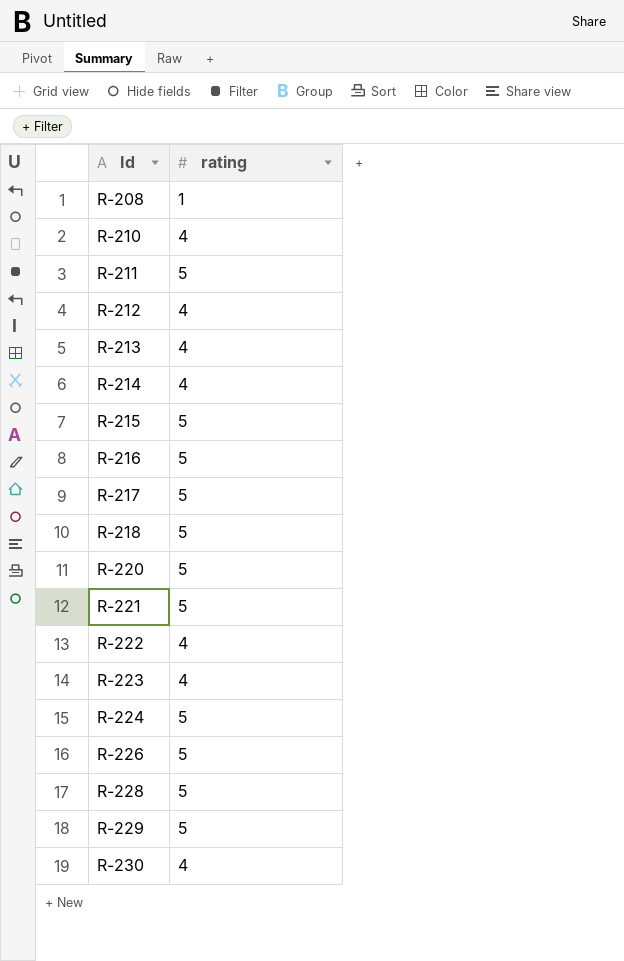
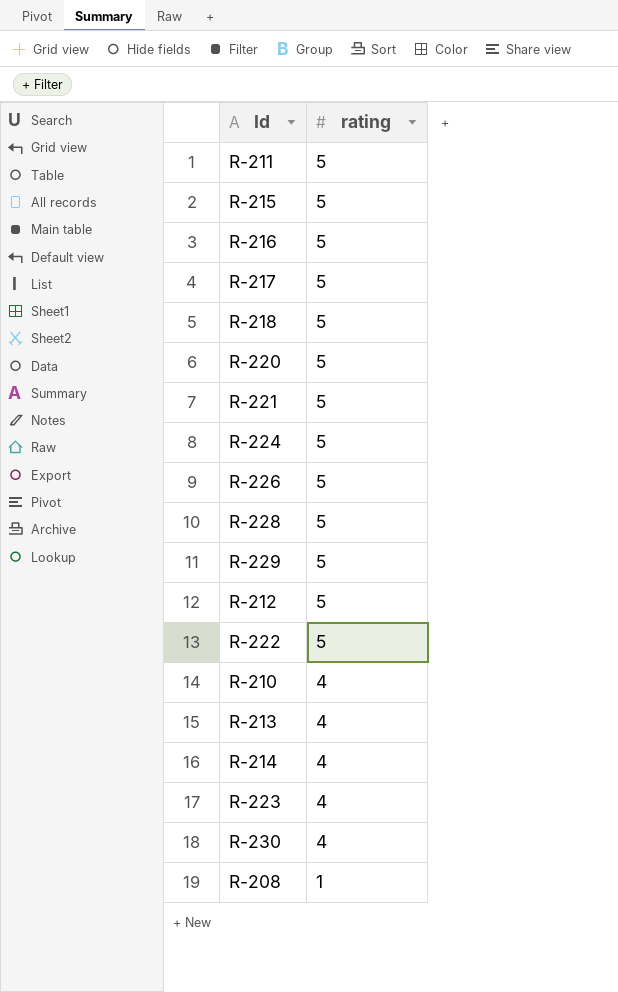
row order: Id ascending -> rating descending
R-212 | rating: 4 -> 5
R-222 | rating: 4 -> 5

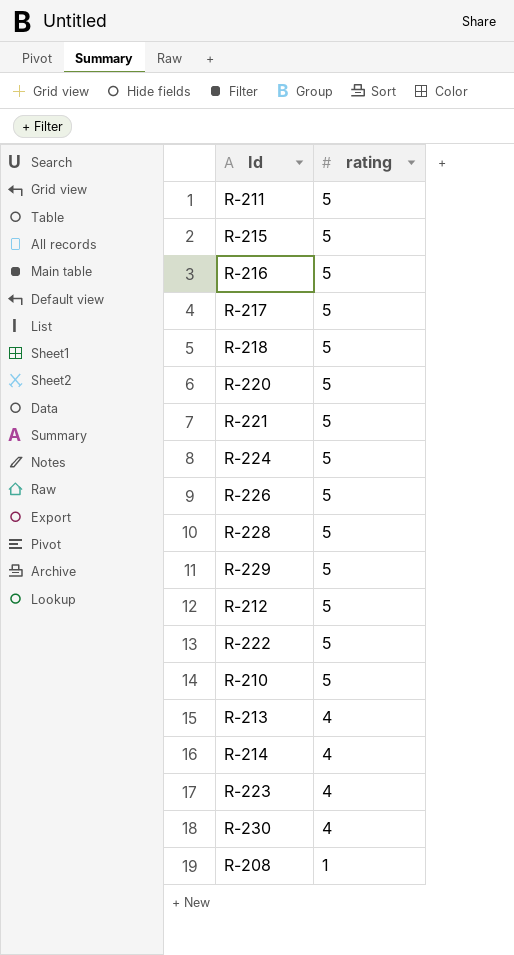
R-210 | rating: 4 -> 5

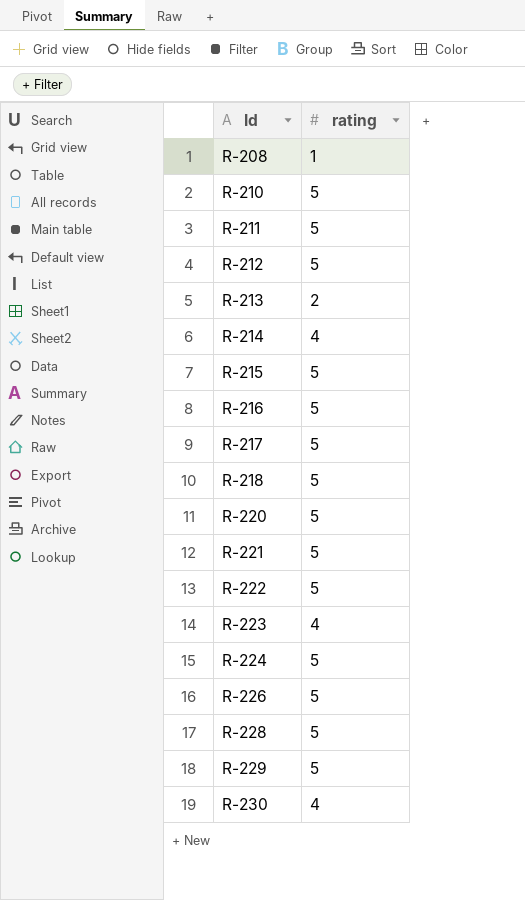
row order: rating descending -> Id ascending
R-213 | rating: 4 -> 2

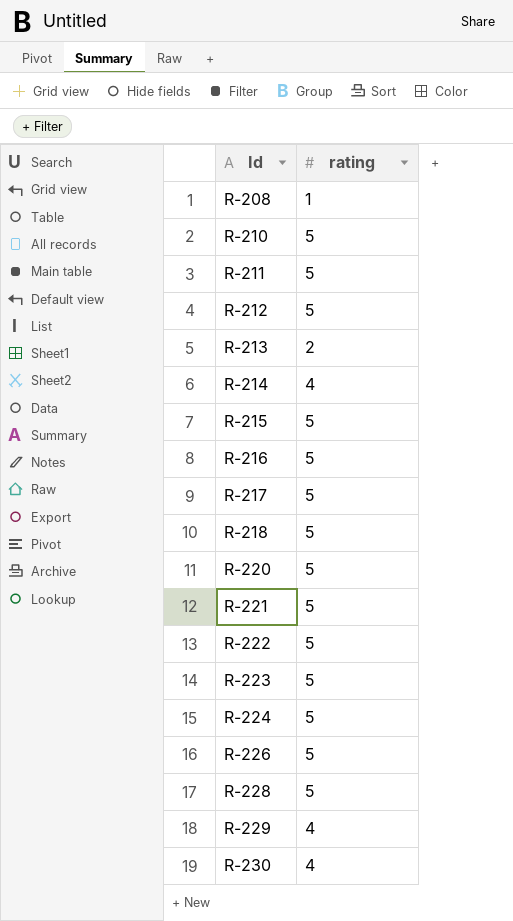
R-223 | rating: 4 -> 5
R-229 | rating: 5 -> 4

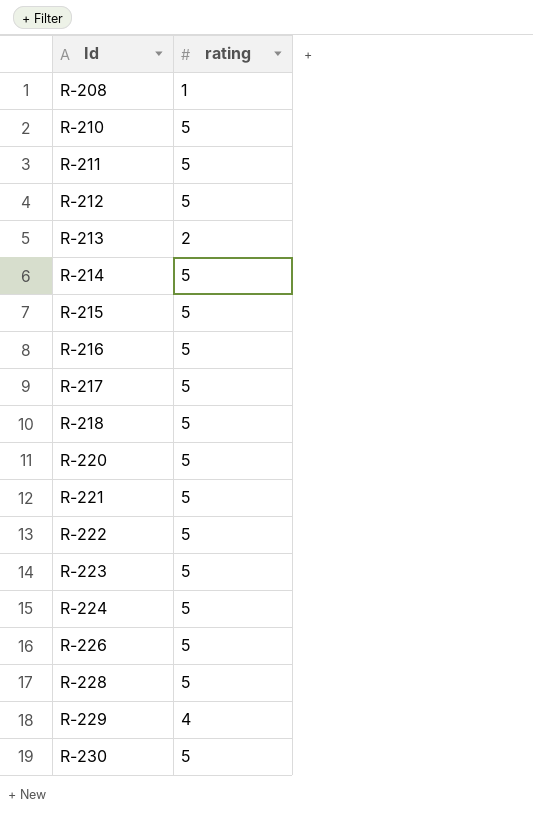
R-214 | rating: 4 -> 5
R-230 | rating: 4 -> 5

